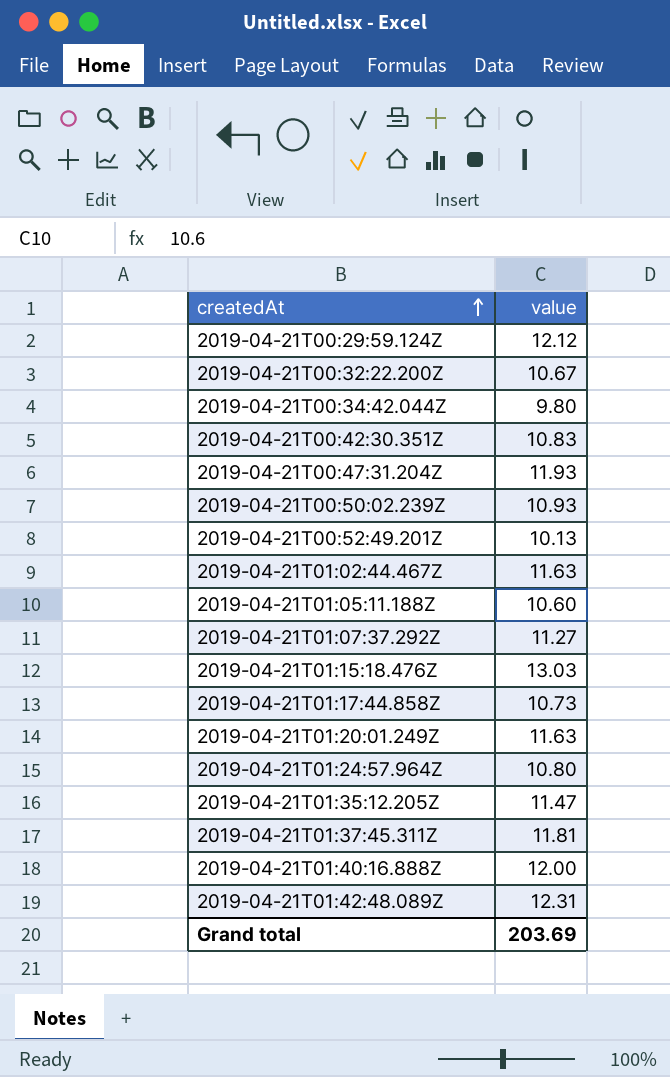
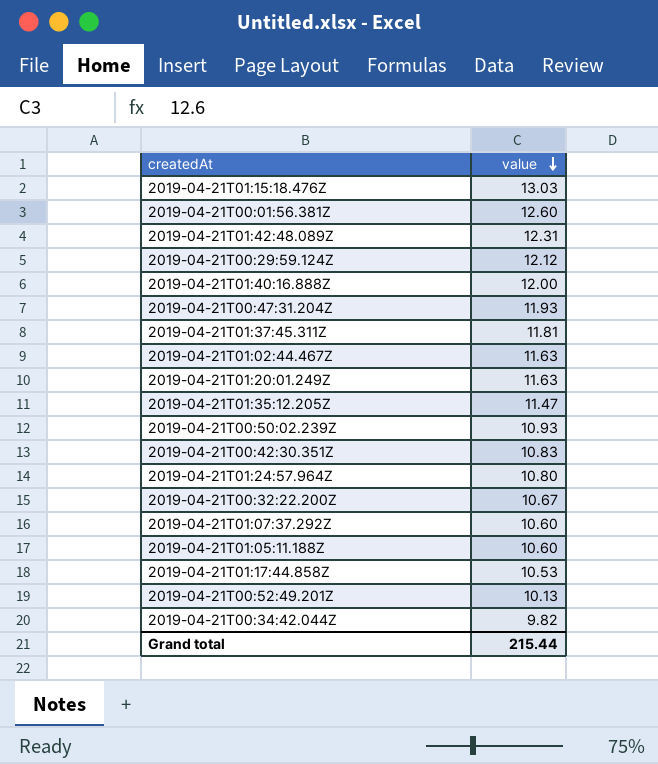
row order: createdAt ascending -> value descending
row 2019-04-21T00:01:56.381Z: none -> 12.60
2019-04-21T01:07:37.292Z | value: 11.27 -> 10.60
2019-04-21T01:17:44.858Z | value: 10.73 -> 10.53
2019-04-21T00:34:42.044Z | value: 9.80 -> 9.82
Grand total | value: 203.69 -> 215.44

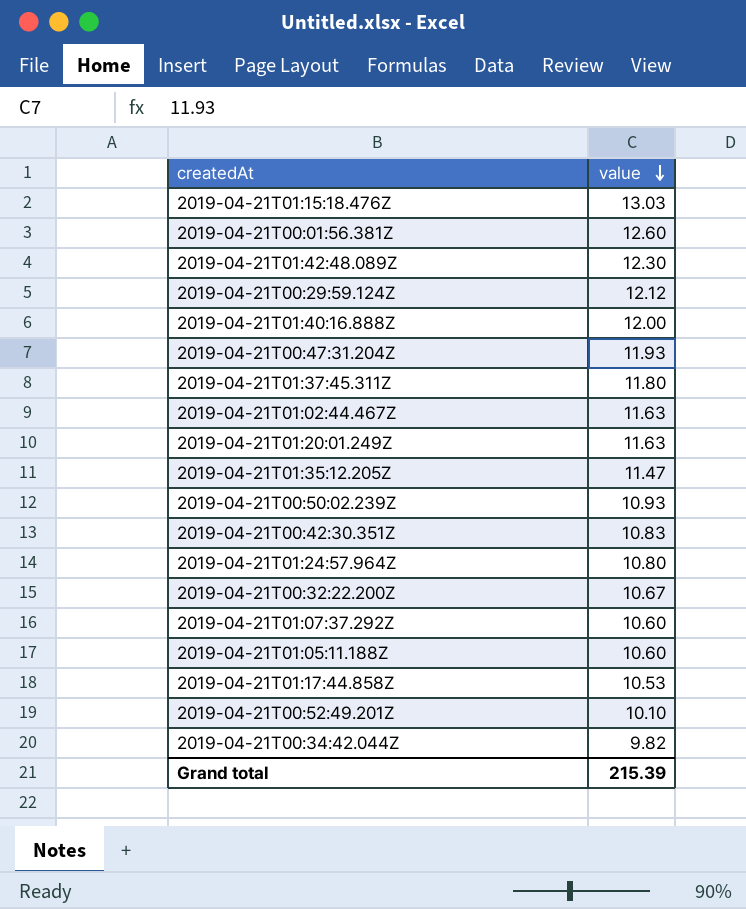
2019-04-21T01:42:48.089Z | value: 12.31 -> 12.30
2019-04-21T01:37:45.311Z | value: 11.81 -> 11.80
2019-04-21T00:52:49.201Z | value: 10.13 -> 10.10
Grand total | value: 215.44 -> 215.39

